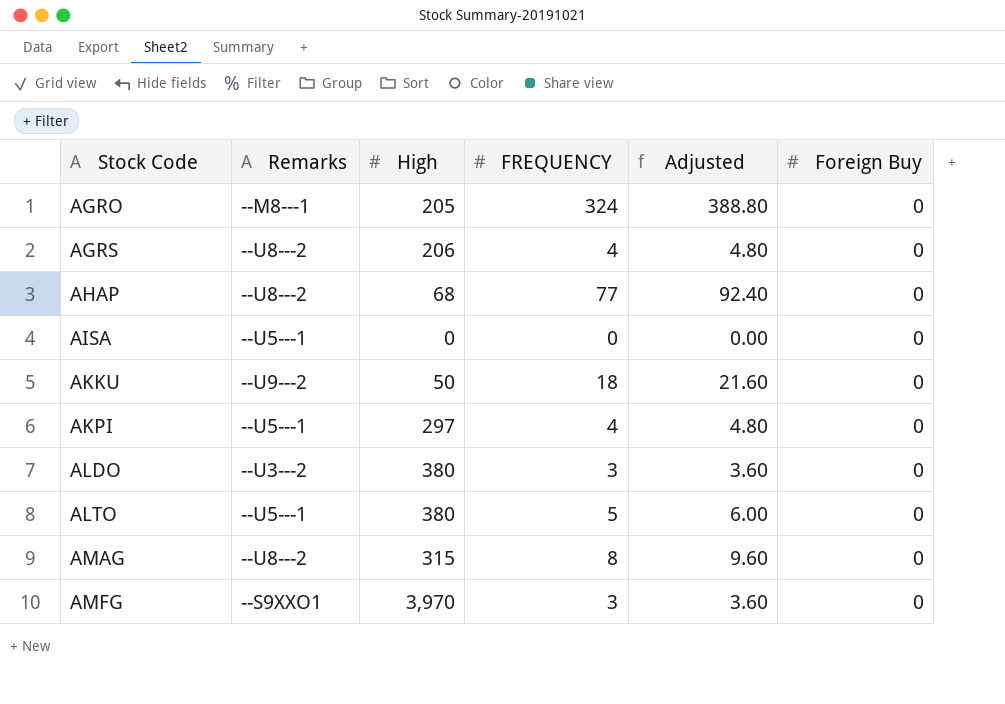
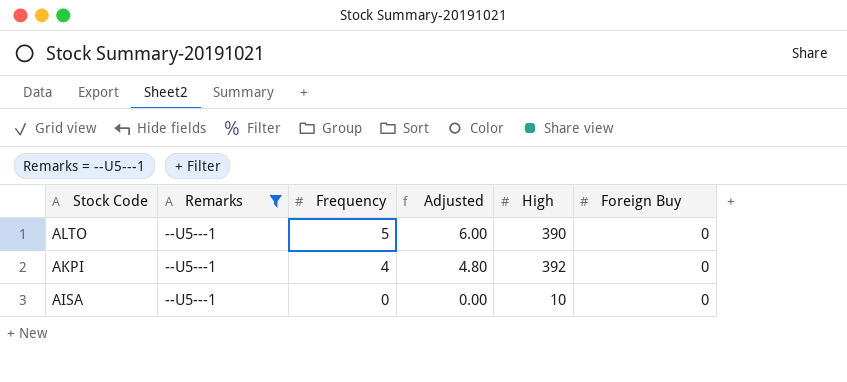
filter: none -> Remarks = --U5---1
row order: Stock Code ascending -> Stock Code descending
column name: FREQUENCY -> Frequency
column High | position: 3 -> 5
ALTO | High: 380 -> 390
AKPI | High: 297 -> 392
AISA | High: 0 -> 10

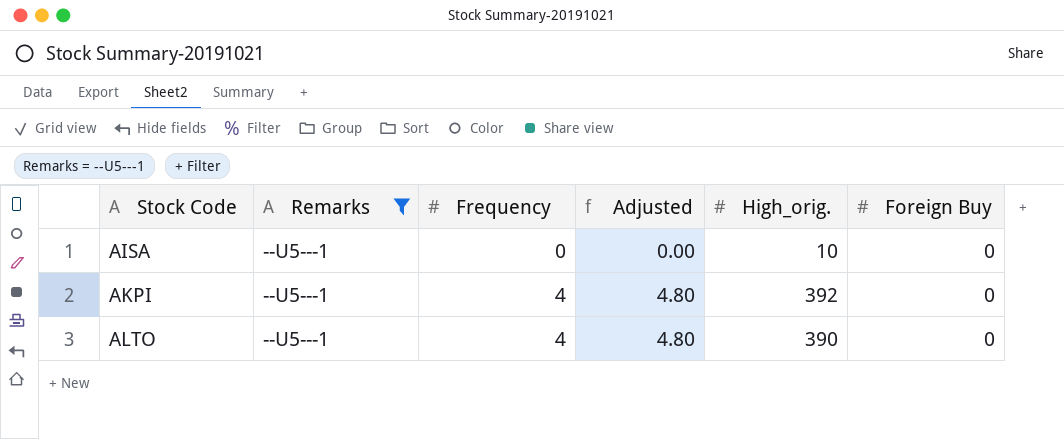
row order: Stock Code descending -> Stock Code ascending
column name: High -> High_orig.
ALTO | Frequency: 5 -> 4
ALTO | Adjusted: 6.00 -> 4.80

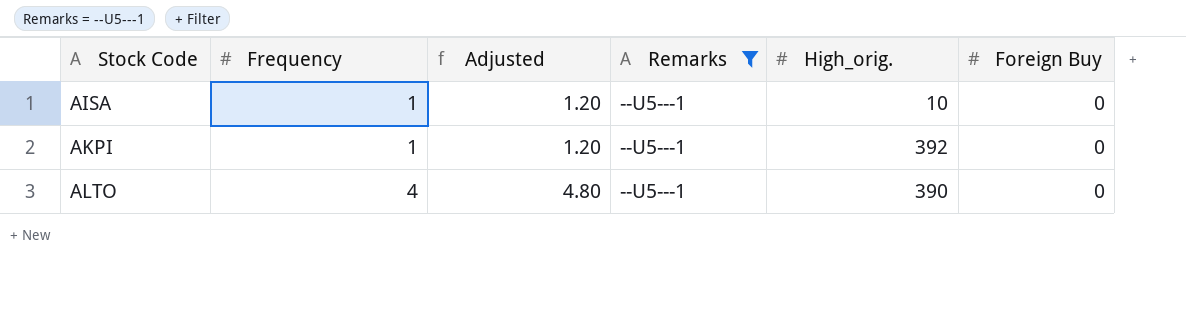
column Remarks | position: 2 -> 4
AISA | Frequency: 0 -> 1
AISA | Adjusted: 0.00 -> 1.20
AKPI | Frequency: 4 -> 1
AKPI | Adjusted: 4.80 -> 1.20

